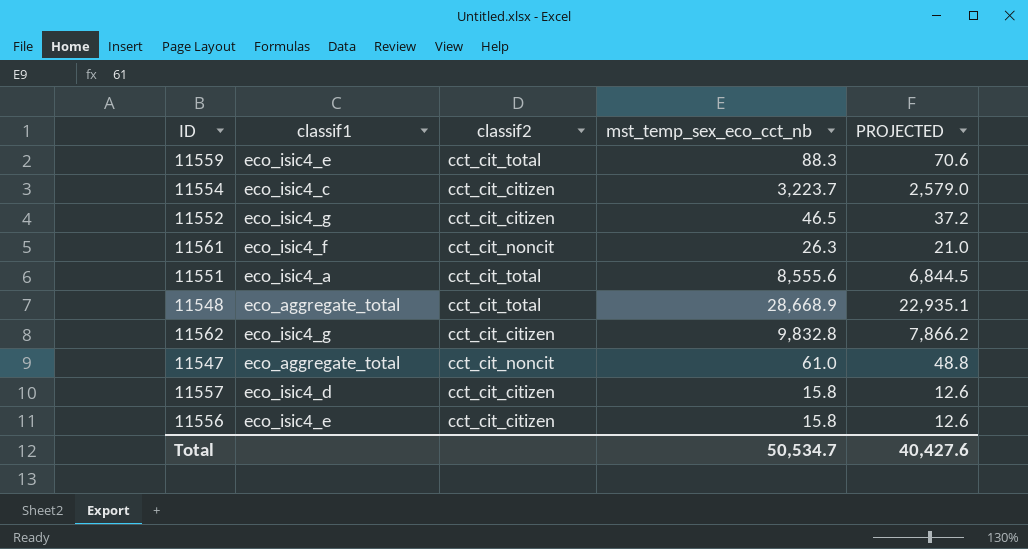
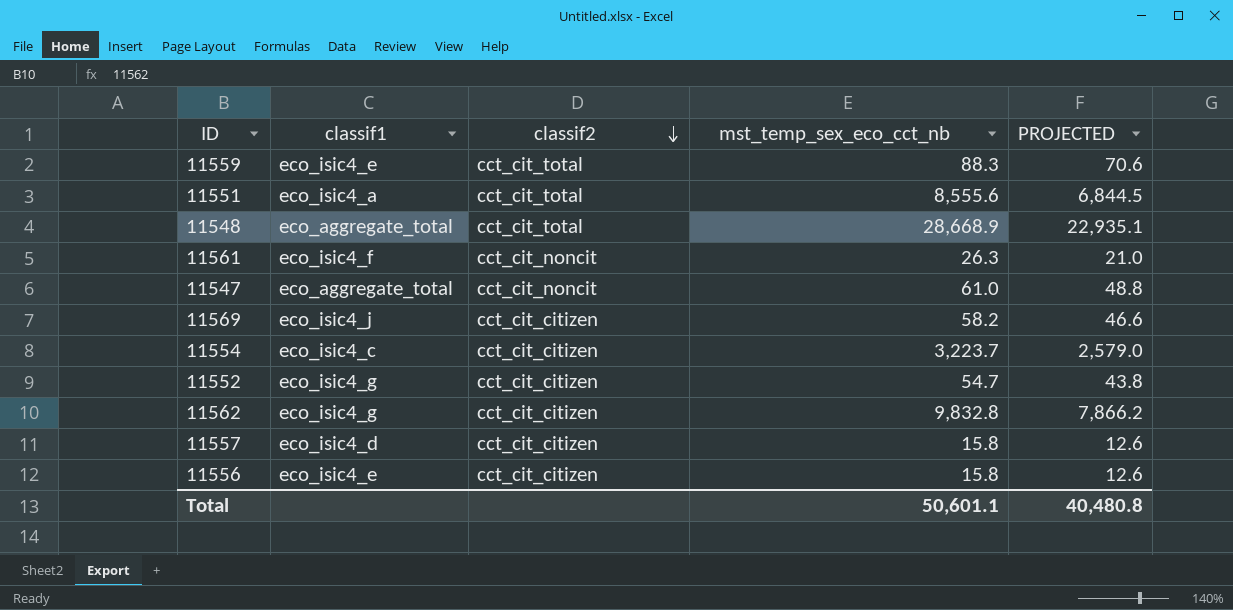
row order: none -> classif2 descending
row 11569: none -> eco_isic4_j | cct_cit_citizen | 58.2 | 46.6
11552 | mst_temp_sex_eco_cct_nb: 46.5 -> 54.7
11552 | PROJECTED: 37.2 -> 43.8
Total | mst_temp_sex_eco_cct_nb: 50,534.7 -> 50,601.1
Total | PROJECTED: 40,427.6 -> 40,480.8

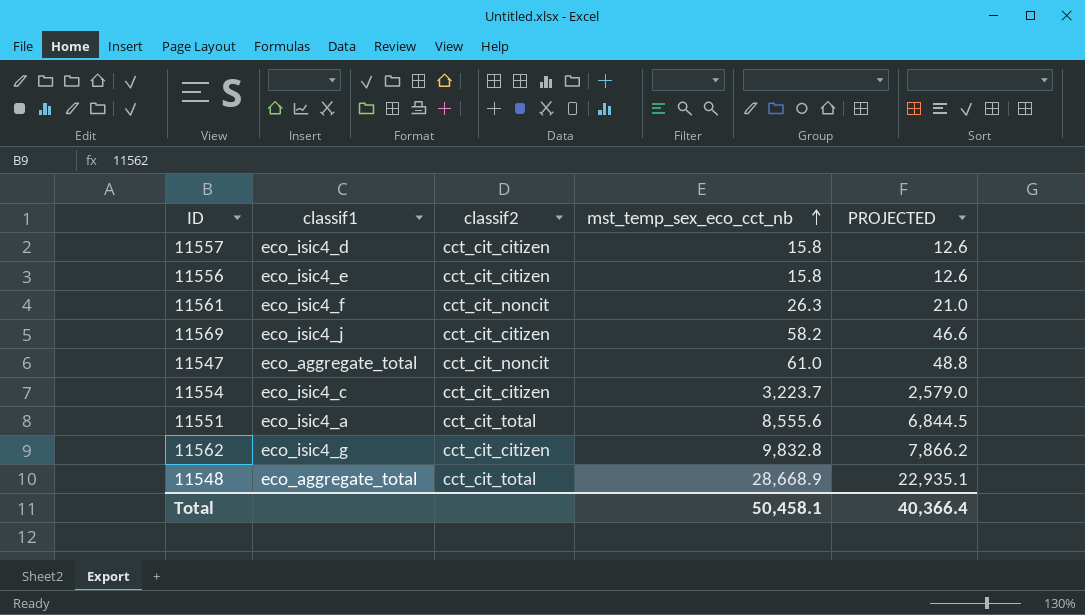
row order: classif2 descending -> mst_temp_sex_eco_cct_nb ascending
row 11559: eco_isic4_e | cct_cit_total | 88.3 | 70.6 -> none
row 11552: eco_isic4_g | cct_cit_citizen | 54.7 | 43.8 -> none
Total | mst_temp_sex_eco_cct_nb: 50,601.1 -> 50,458.1
Total | PROJECTED: 40,480.8 -> 40,366.4

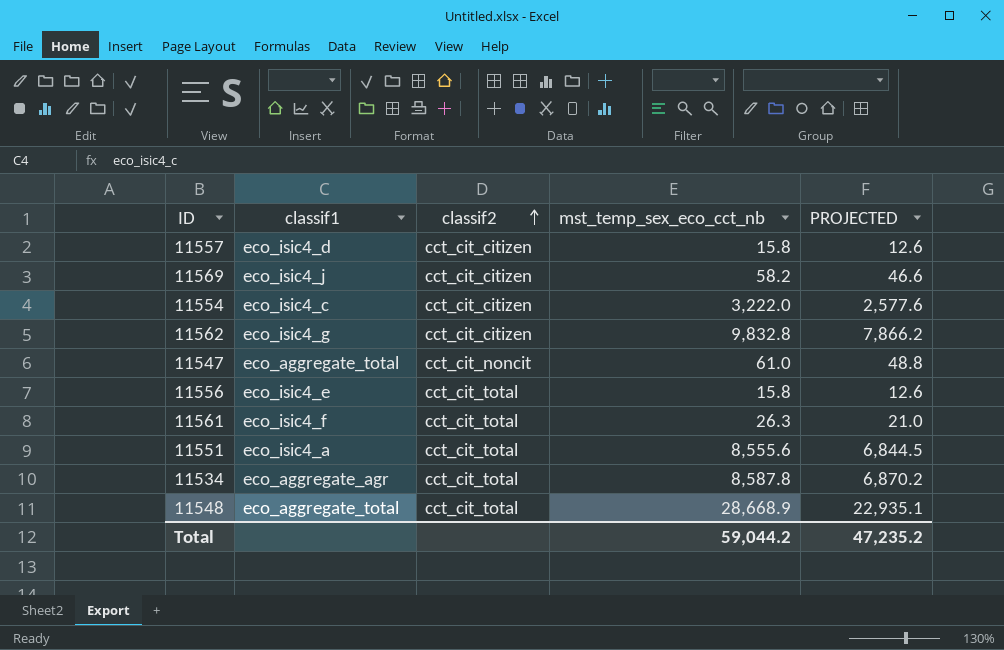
row order: mst_temp_sex_eco_cct_nb ascending -> classif2 ascending
11554 | mst_temp_sex_eco_cct_nb: 3,223.7 -> 3,222.0
11554 | PROJECTED: 2,579.0 -> 2,577.6
11556 | classif2: cct_cit_citizen -> cct_cit_total
11561 | classif2: cct_cit_noncit -> cct_cit_total
row 11534: none -> eco_aggregate_agr | cct_cit_total | 8,587.8 | 6,870.2
Total | mst_temp_sex_eco_cct_nb: 50,458.1 -> 59,044.2
Total | PROJECTED: 40,366.4 -> 47,235.2

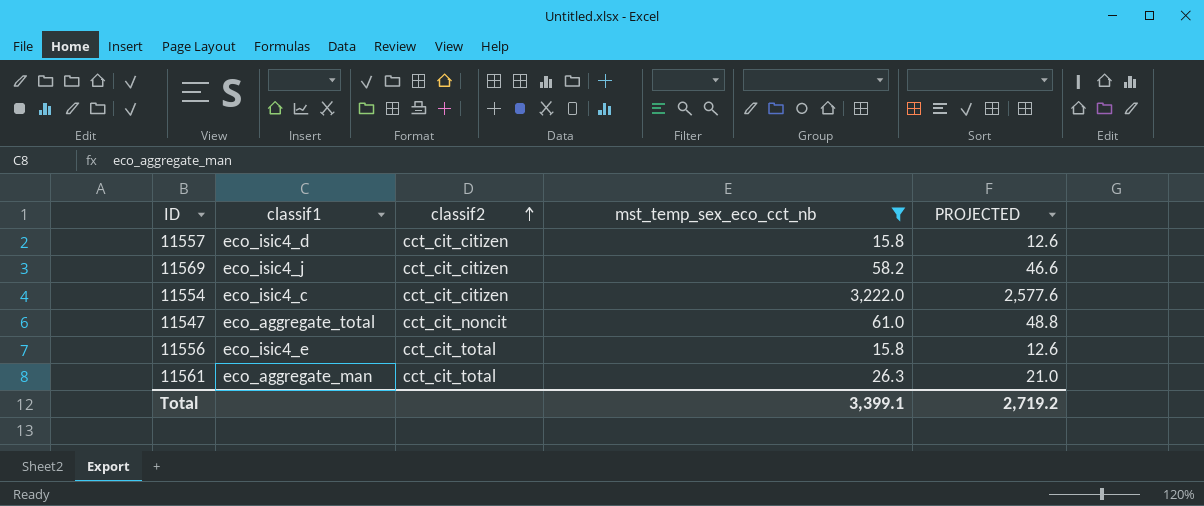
filter: none -> mst_temp_sex_eco_cct_nb <= 3,222.0
11561 | classif1: eco_isic4_f -> eco_aggregate_man
Total | mst_temp_sex_eco_cct_nb: 59,044.2 -> 3,399.1
Total | PROJECTED: 47,235.2 -> 2,719.2

